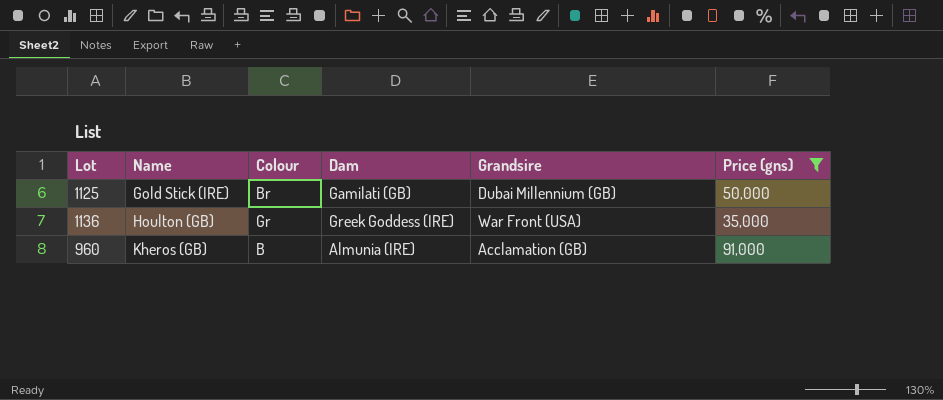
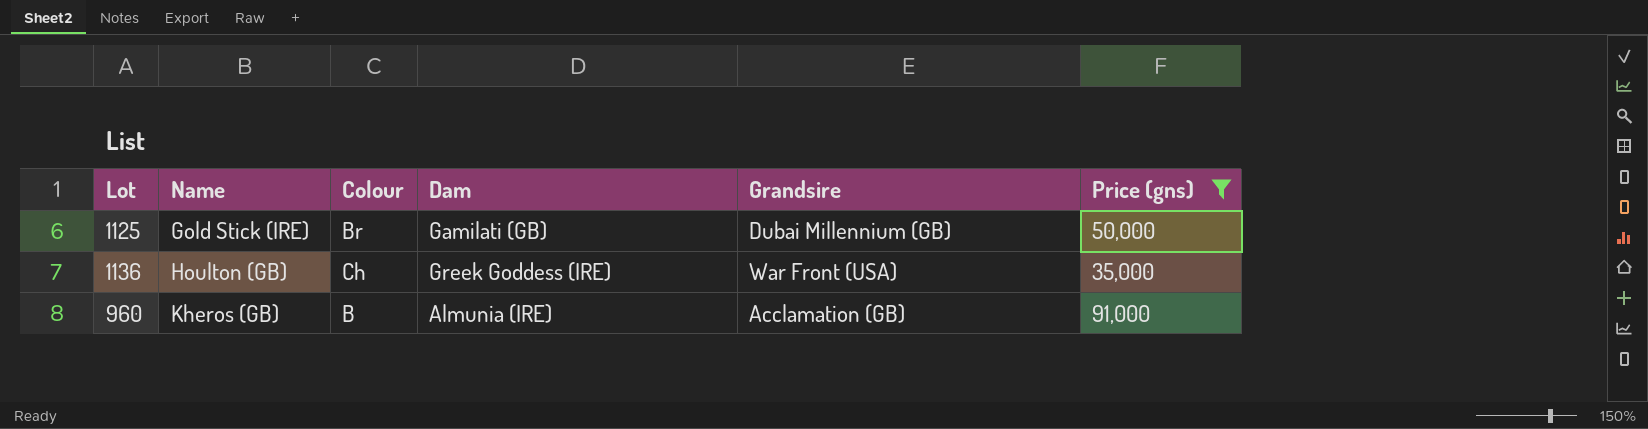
1136 | Colour: Gr -> Ch

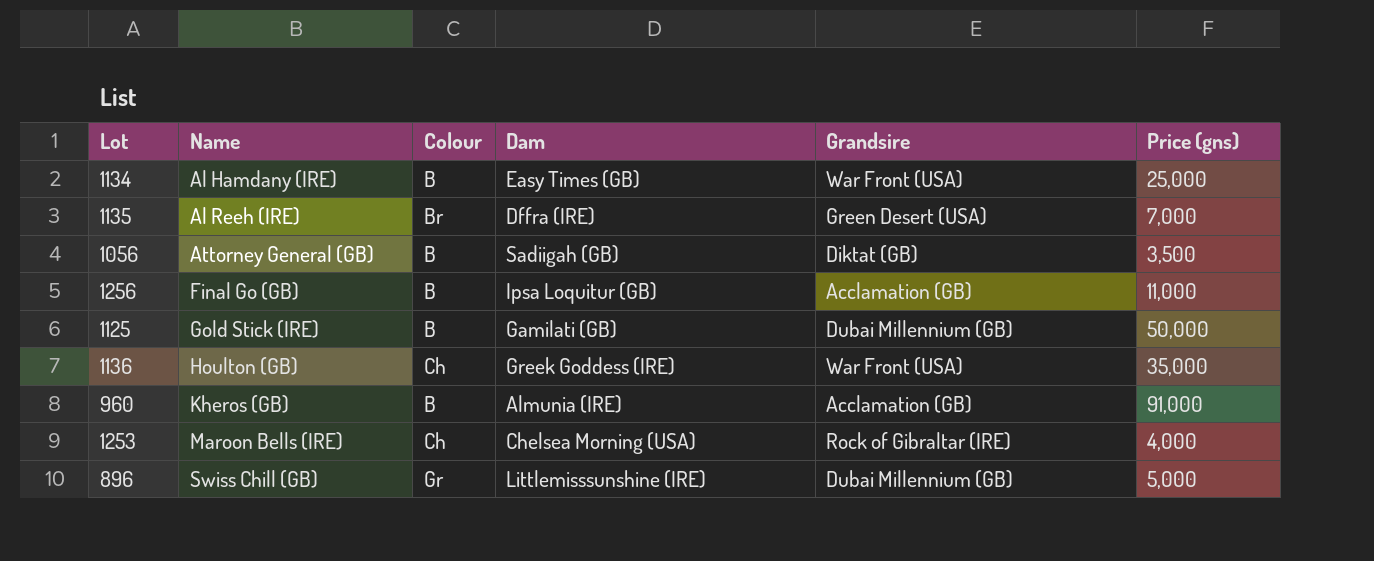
filter: Price (gns) >= 35,000 -> none
1125 | Colour: Br -> B

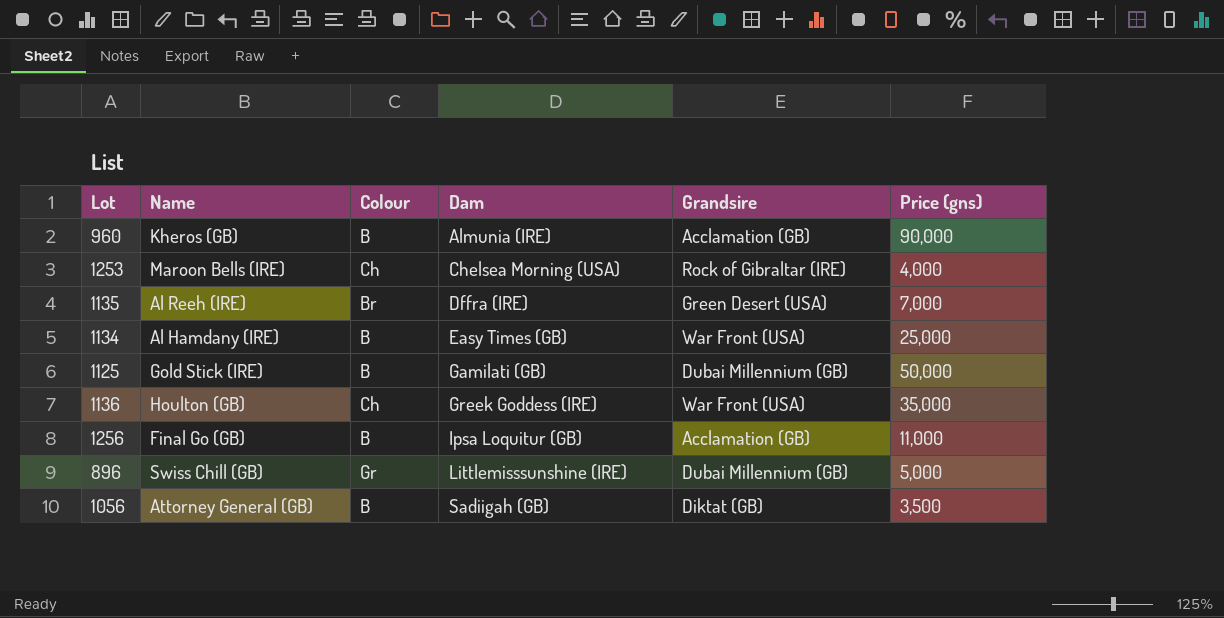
row order: Name ascending -> Dam ascending
960 | Price (gns): 91,000 -> 90,000

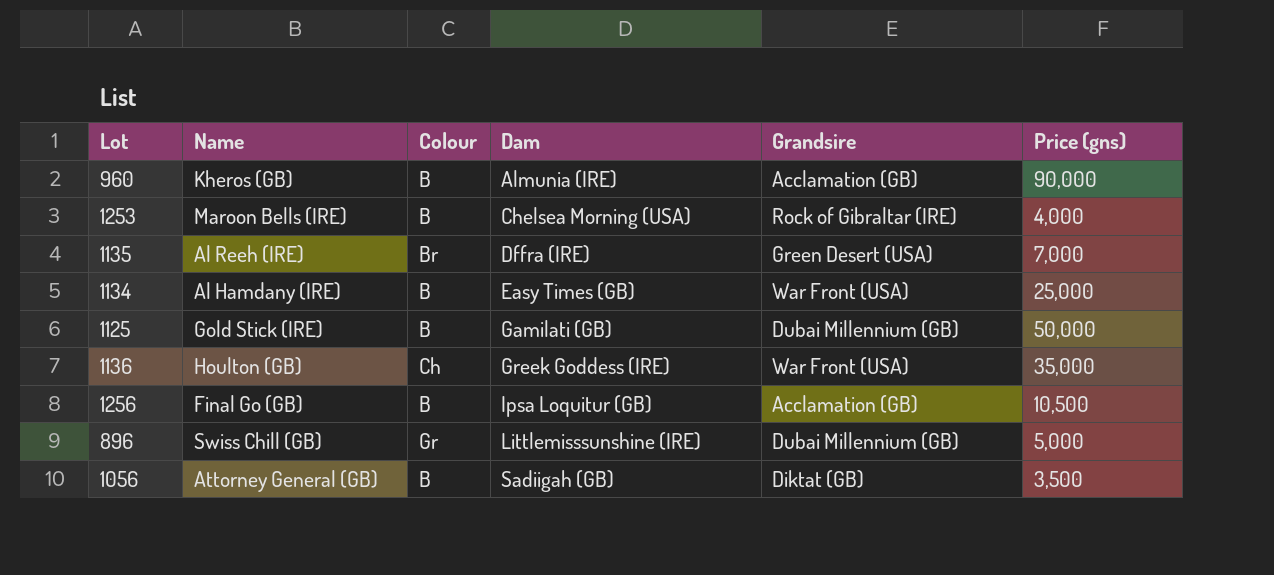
1253 | Colour: Ch -> B
1256 | Price (gns): 11,000 -> 10,500

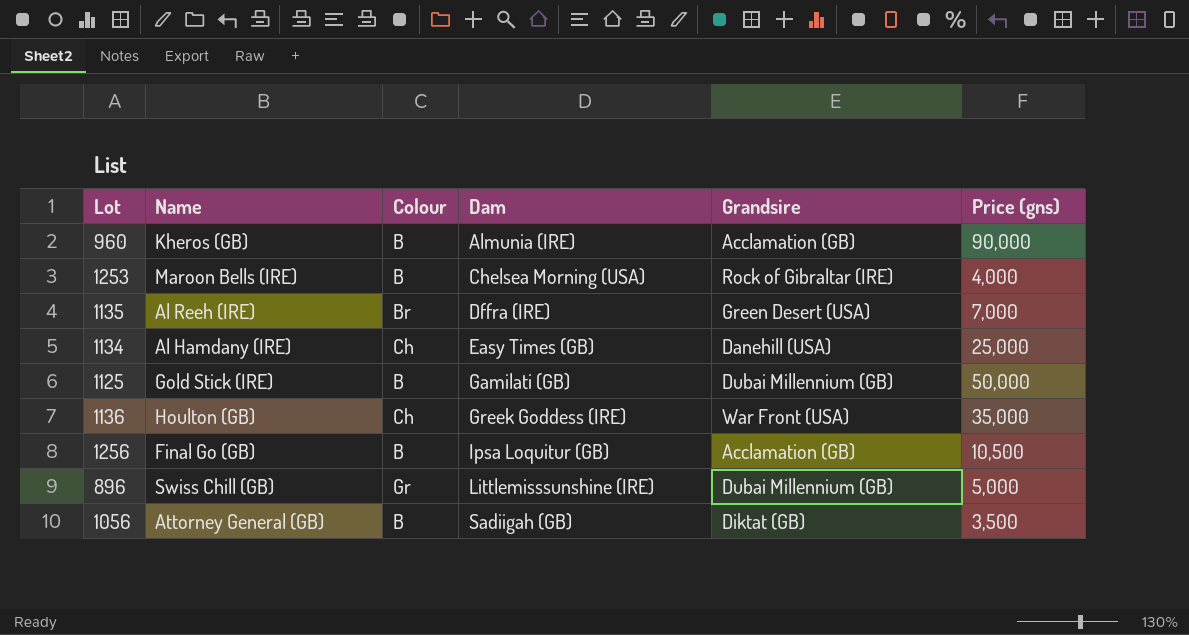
1134 | Colour: B -> Ch
1134 | Grandsire: War Front (USA) -> Danehill (USA)

